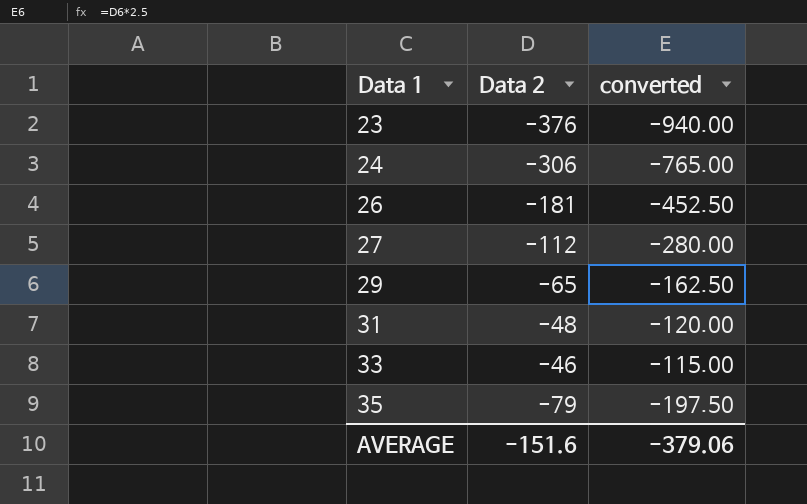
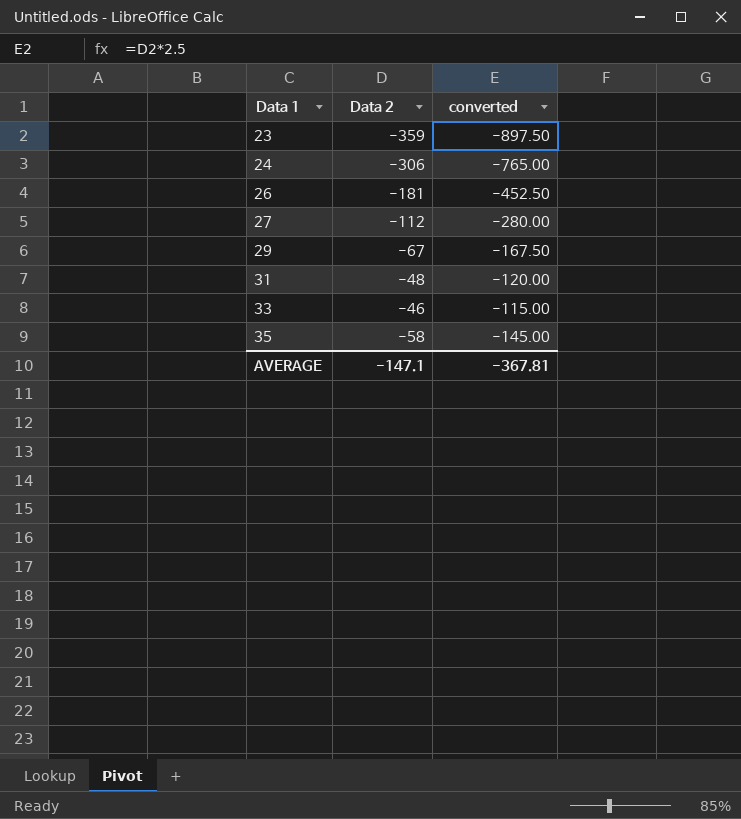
23 | Data 2: -376 -> -359
23 | converted: -940.00 -> -897.50
29 | Data 2: -65 -> -67
29 | converted: -162.50 -> -167.50
35 | Data 2: -79 -> -58
35 | converted: -197.50 -> -145.00
AVERAGE | Data 2: -151.6 -> -147.1
AVERAGE | converted: -379.06 -> -367.81

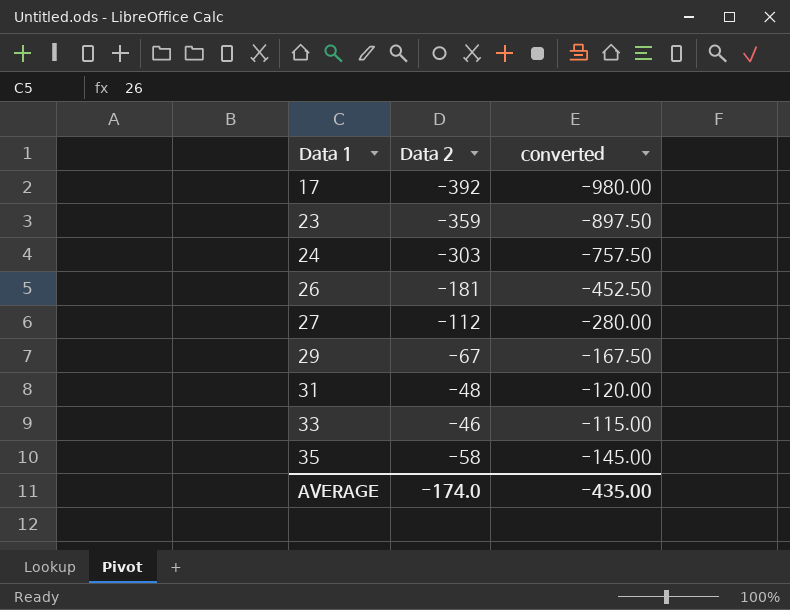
row 17: none -> -392 | -980.00
24 | Data 2: -306 -> -303
24 | converted: -765.00 -> -757.50
AVERAGE | Data 2: -147.1 -> -174.0
AVERAGE | converted: -367.81 -> -435.00

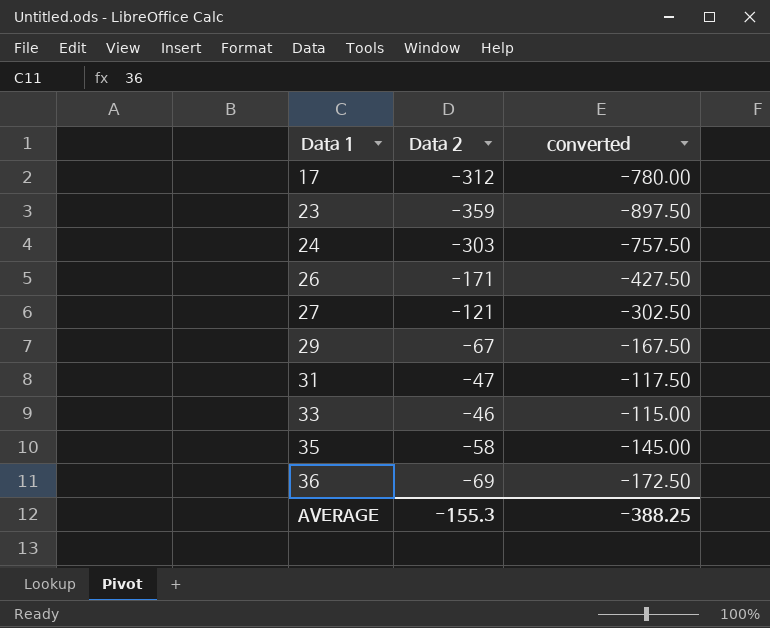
17 | Data 2: -392 -> -312
17 | converted: -980.00 -> -780.00
26 | Data 2: -181 -> -171
26 | converted: -452.50 -> -427.50
27 | Data 2: -112 -> -121
27 | converted: -280.00 -> -302.50
31 | Data 2: -48 -> -47
31 | converted: -120.00 -> -117.50
row 36: none -> -69 | -172.50
AVERAGE | Data 2: -174.0 -> -155.3
AVERAGE | converted: -435.00 -> -388.25

